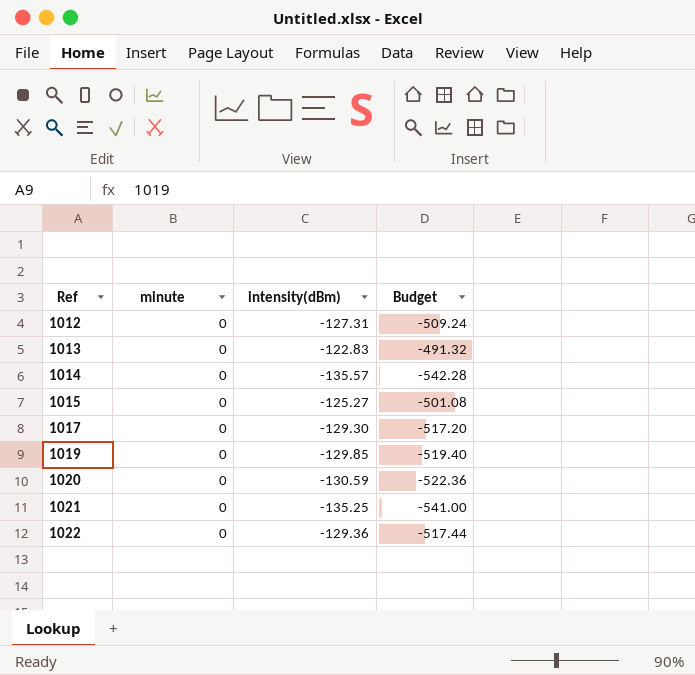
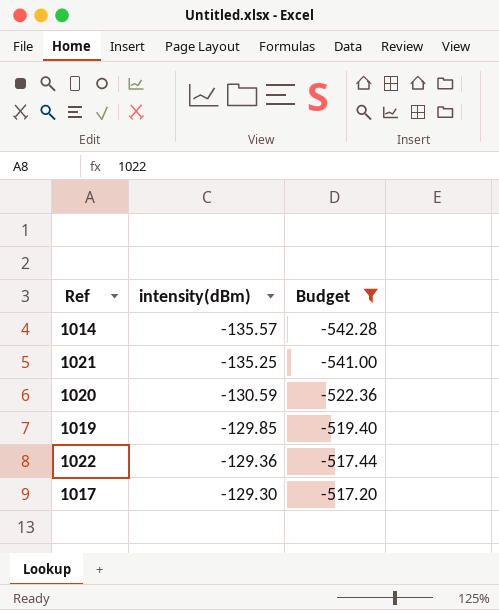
filter: none -> Budget <= -517.20
row order: Ref ascending -> intensity(dBm) ascending
column minute | position: 2 -> none

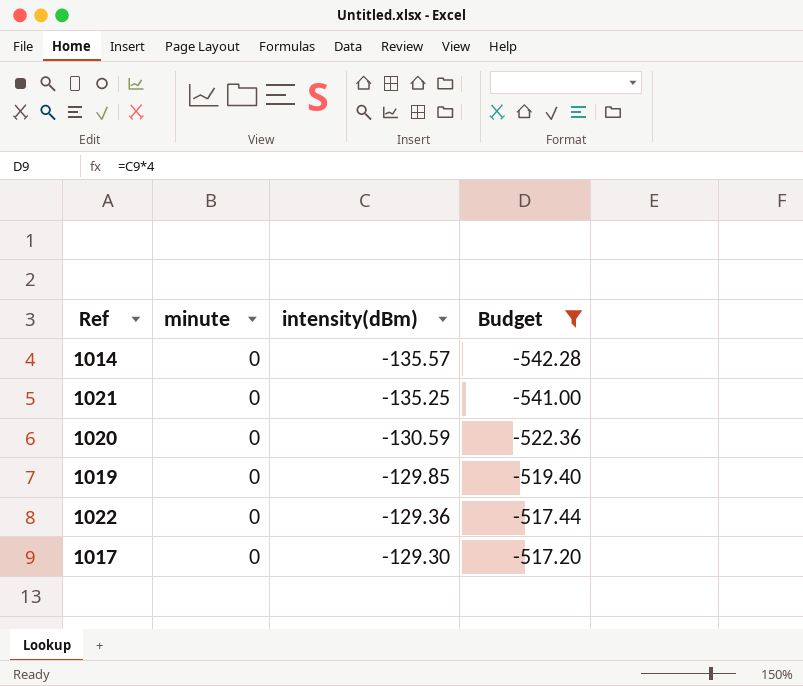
column minute | position: none -> 2

